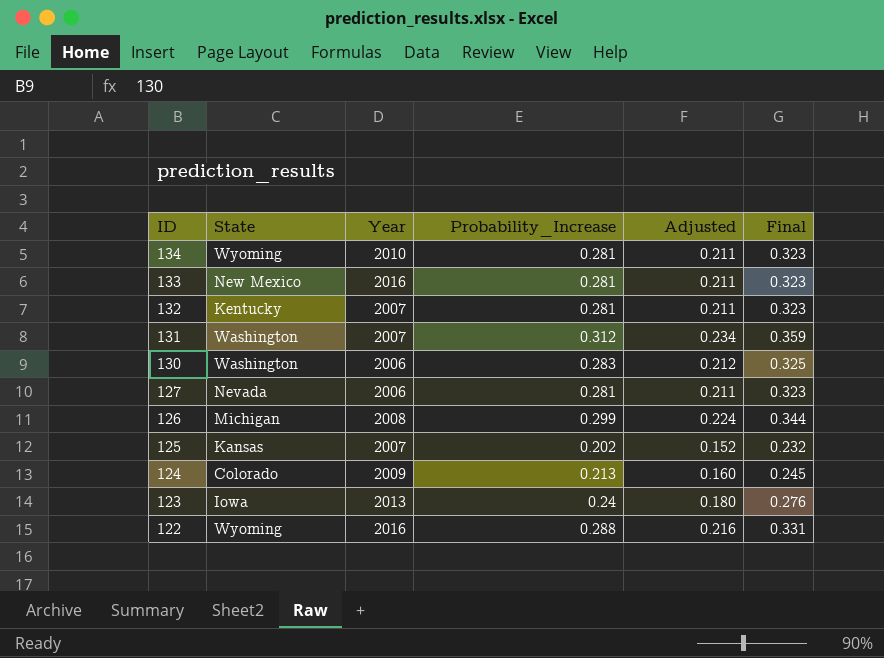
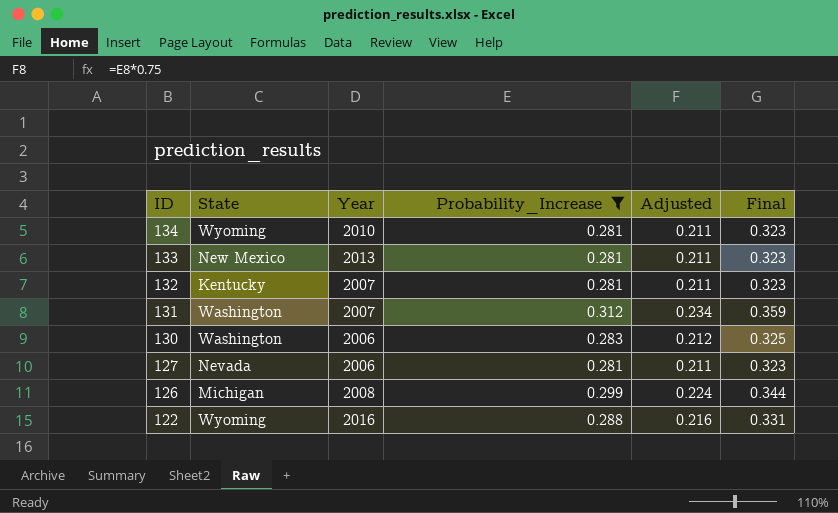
filter: none -> Probability_Increase >= 0.281
133 | Year: 2016 -> 2013

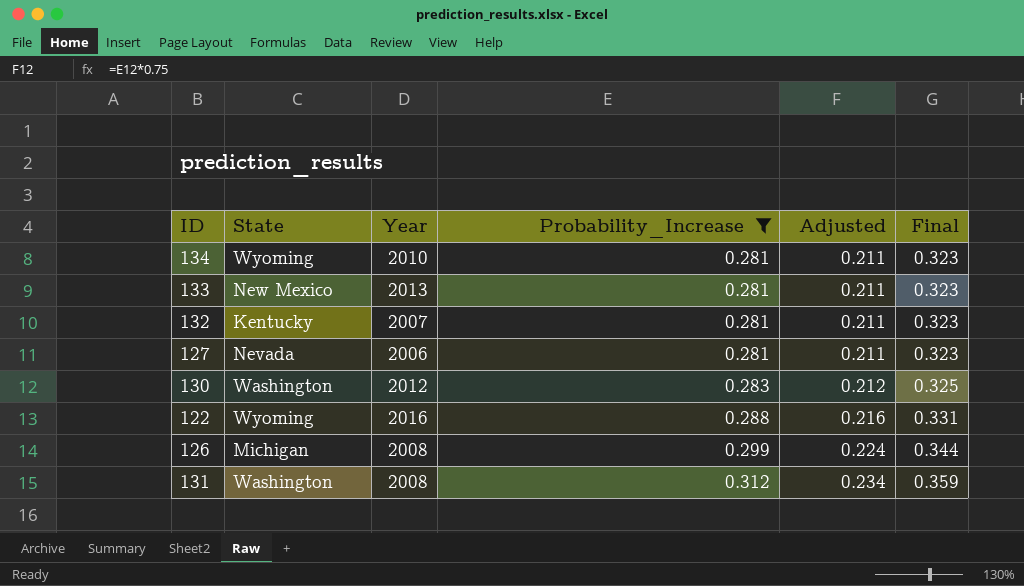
row order: ID descending -> Probability_Increase ascending
130 | Year: 2006 -> 2012
131 | Year: 2007 -> 2008

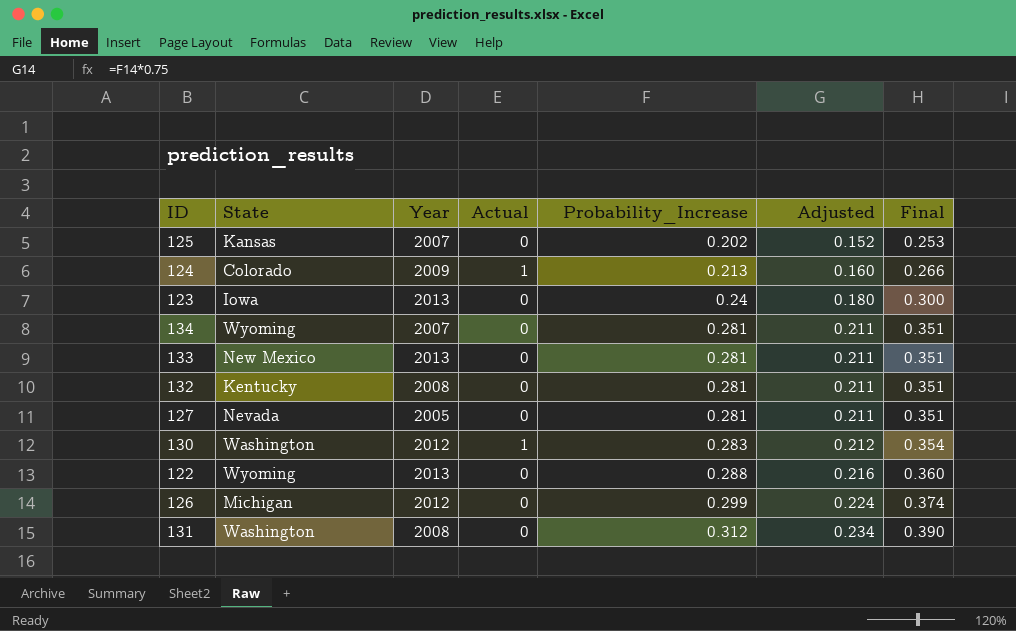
filter: Probability_Increase >= 0.281 -> none
column Actual | position: none -> 4
column Final | formula: [Probability_Increase] * 1.15 -> [Probability_Increase] * 1.25
134 | Year: 2010 -> 2007
132 | Year: 2007 -> 2008
127 | Year: 2006 -> 2005
122 | Year: 2016 -> 2013
126 | Year: 2008 -> 2012

